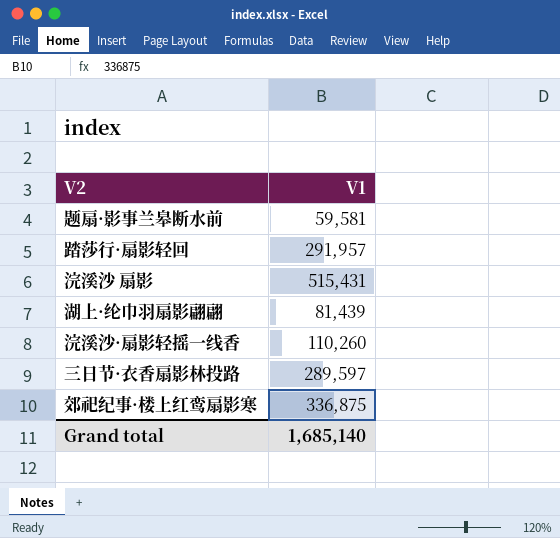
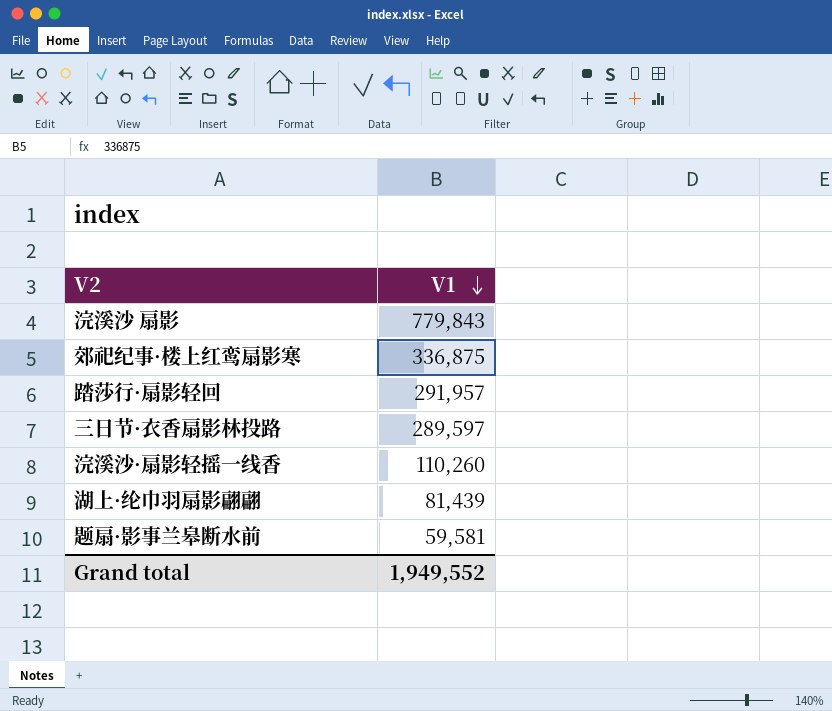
row order: none -> V1 descending
浣溪沙 扇影 | V1: 515,431 -> 779,843
Grand total | V1: 1,685,140 -> 1,949,552

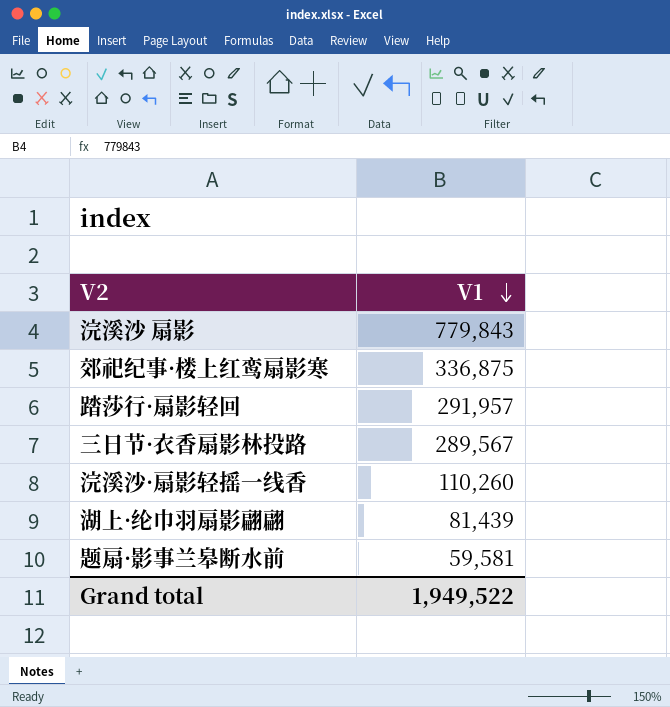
三日节·衣香扇影林投路 | V1: 289,597 -> 289,567
Grand total | V1: 1,949,552 -> 1,949,522

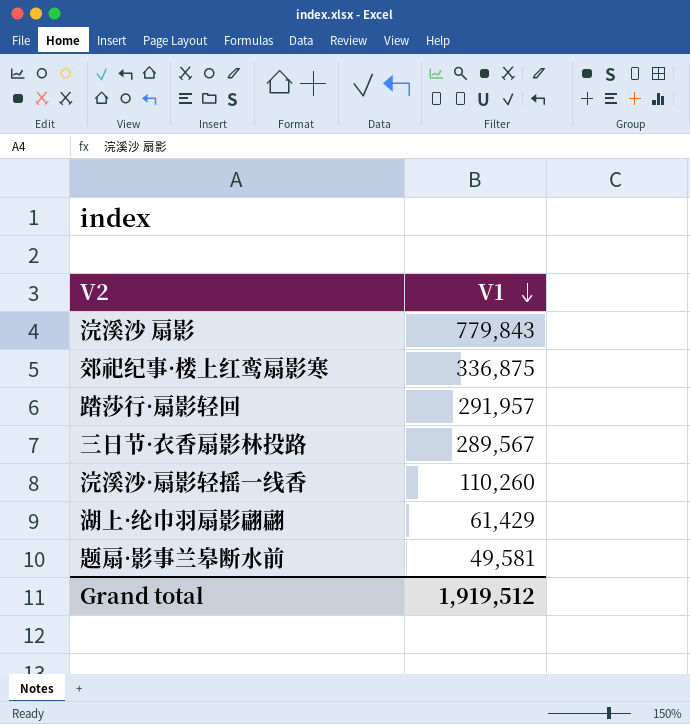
湖上·纶巾羽扇影翩翩 | V1: 81,439 -> 61,429
题扇·影事兰皋断水前 | V1: 59,581 -> 49,581
Grand total | V1: 1,949,522 -> 1,919,512

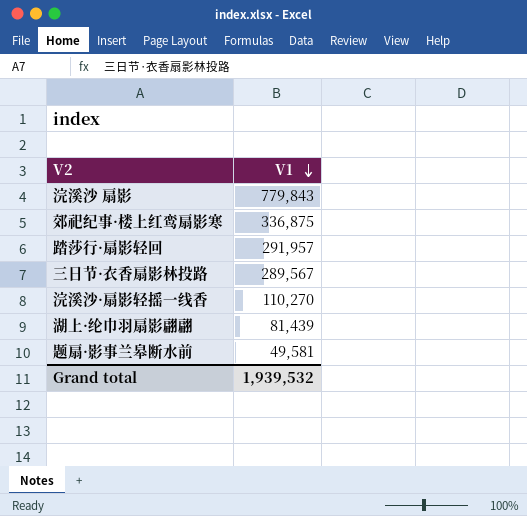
浣溪沙·扇影轻摇一线香 | V1: 110,260 -> 110,270
湖上·纶巾羽扇影翩翩 | V1: 61,429 -> 81,439
Grand total | V1: 1,919,512 -> 1,939,532

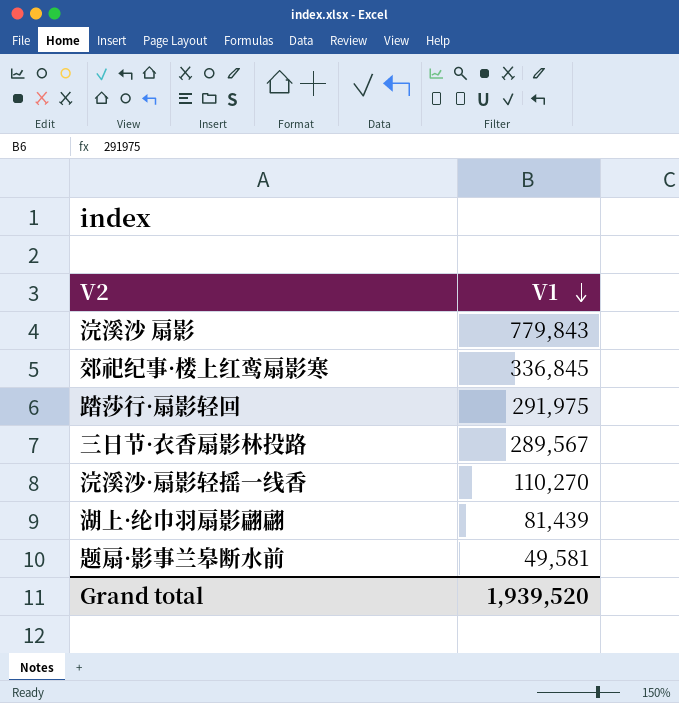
郊祀纪事·楼上红鸾扇影寒 | V1: 336,875 -> 336,845
踏莎行·扇影轻回 | V1: 291,957 -> 291,975
Grand total | V1: 1,939,532 -> 1,939,520

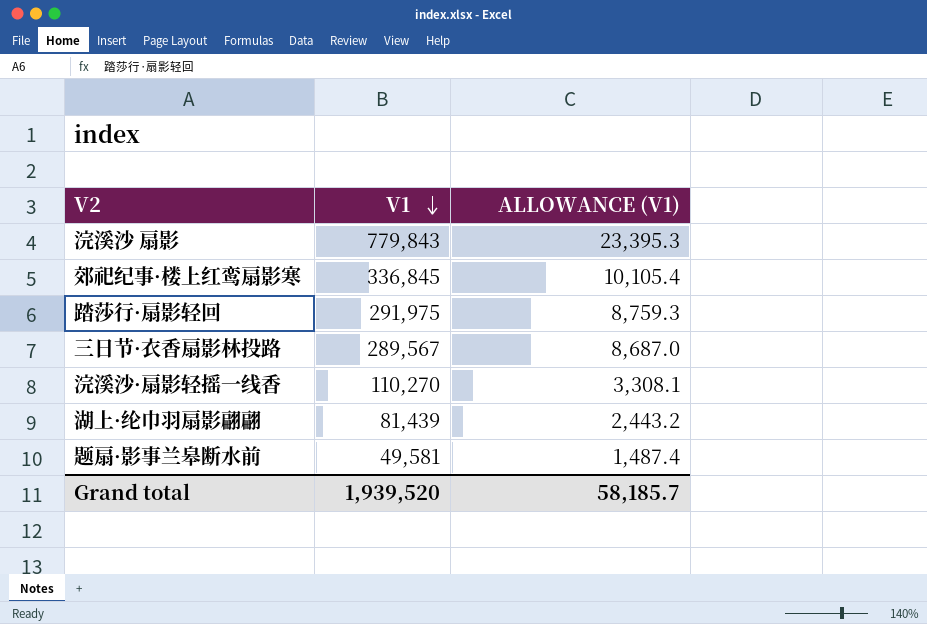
column ALLOWANCE (V1) | formula: none -> [V1] * 0.03

